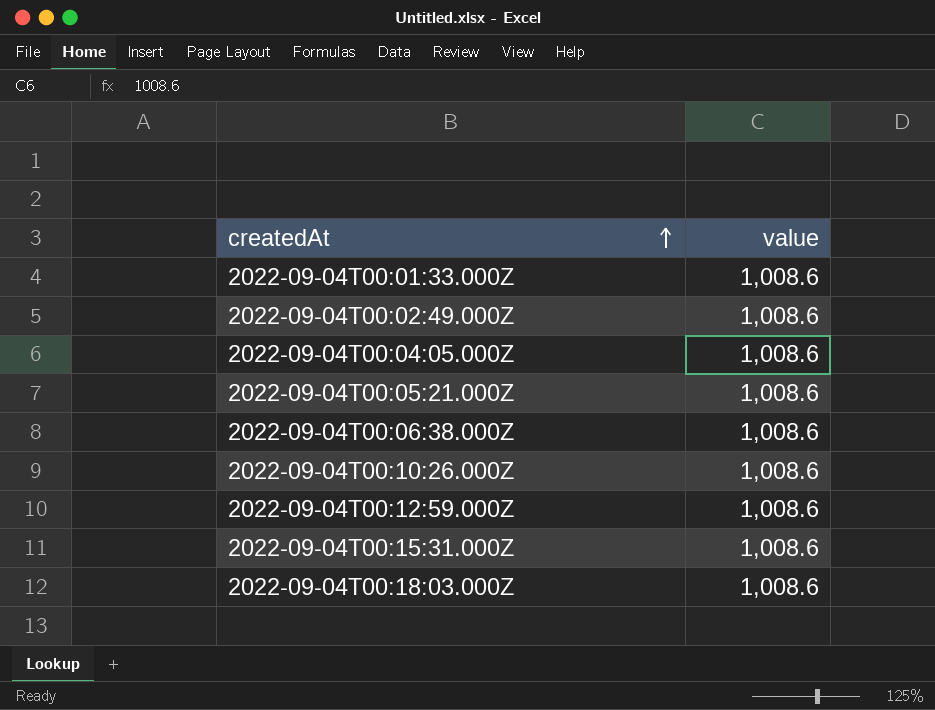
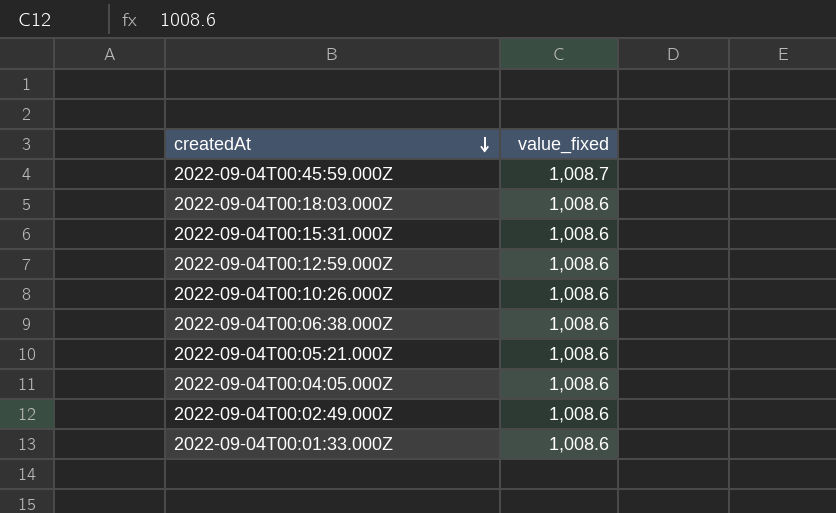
row order: createdAt ascending -> createdAt descending
column name: value -> value_fixed
row 2022-09-04T00:45:59.000Z: none -> 1,008.7

